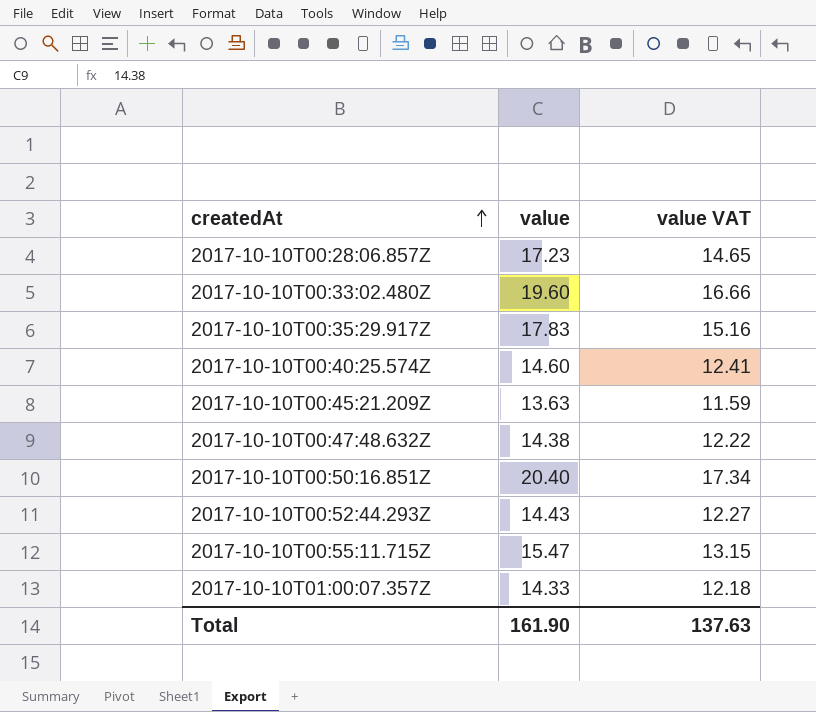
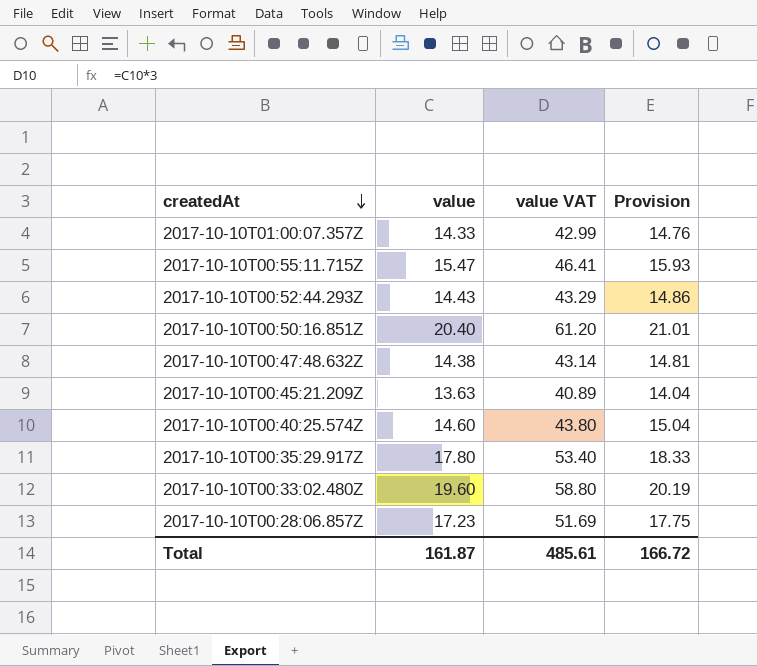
row order: createdAt ascending -> createdAt descending
column value VAT | formula: [value] * 0.85 -> [value] * 3
column Provision | formula: none -> [value] * 1.03
2017-10-10T00:35:29.917Z | value: 17.83 -> 17.80
Total | value: 161.90 -> 161.87
Total | value VAT: 137.63 -> 485.61

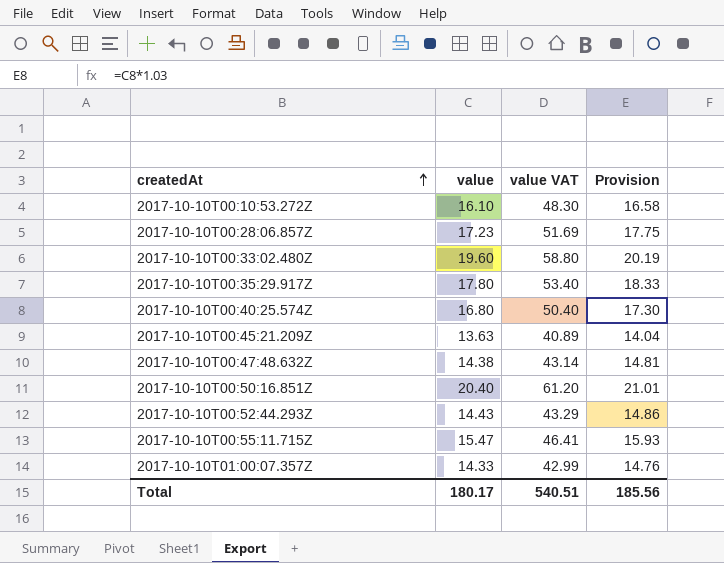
row order: createdAt descending -> createdAt ascending
row 2017-10-10T00:10:53.272Z: none -> 16.10 | 48.30 | 16.58
2017-10-10T00:40:25.574Z | value: 14.60 -> 16.80
2017-10-10T00:40:25.574Z | value VAT: 43.80 -> 50.40
2017-10-10T00:40:25.574Z | Provision: 15.04 -> 17.30
Total | value: 161.87 -> 180.17
Total | value VAT: 485.61 -> 540.51
Total | Provision: 166.72 -> 185.56

